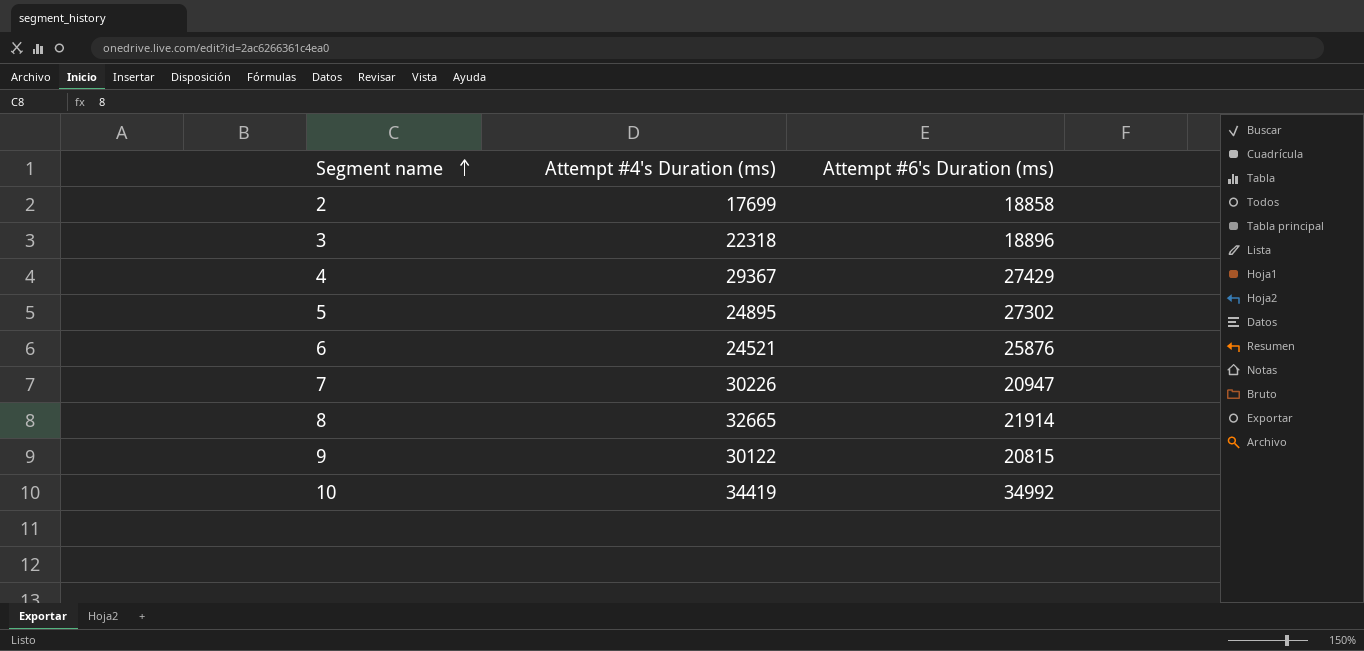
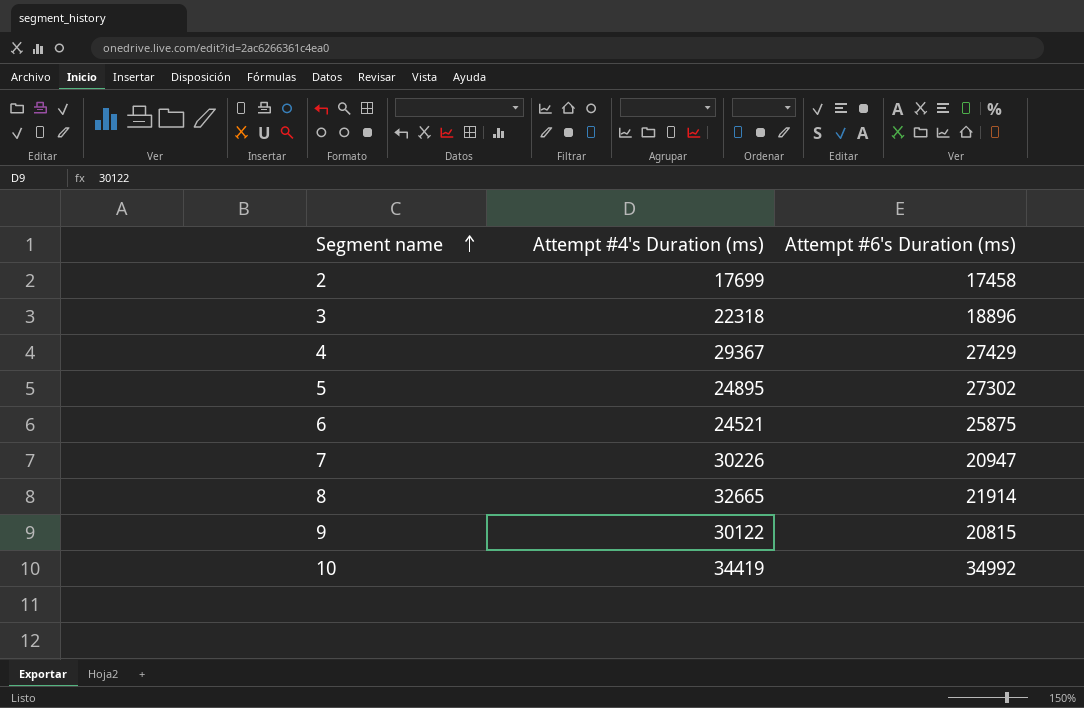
2 | Attempt #6's Duration (ms): 18858 -> 17458
6 | Attempt #6's Duration (ms): 25876 -> 25875

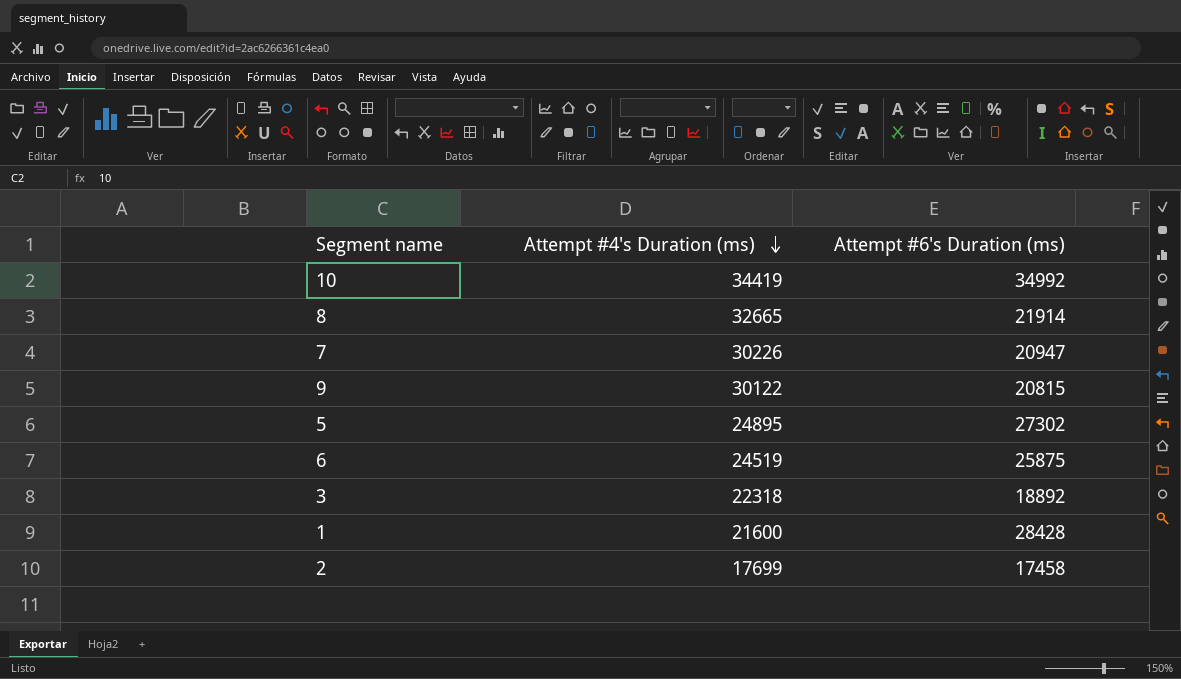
row order: Segment name ascending -> Attempt #4's Duration (ms) descending
row 4: 29367 | 27429 -> none
6 | Attempt #4's Duration (ms): 24521 -> 24519
3 | Attempt #6's Duration (ms): 18896 -> 18892
row 1: none -> 21600 | 28428

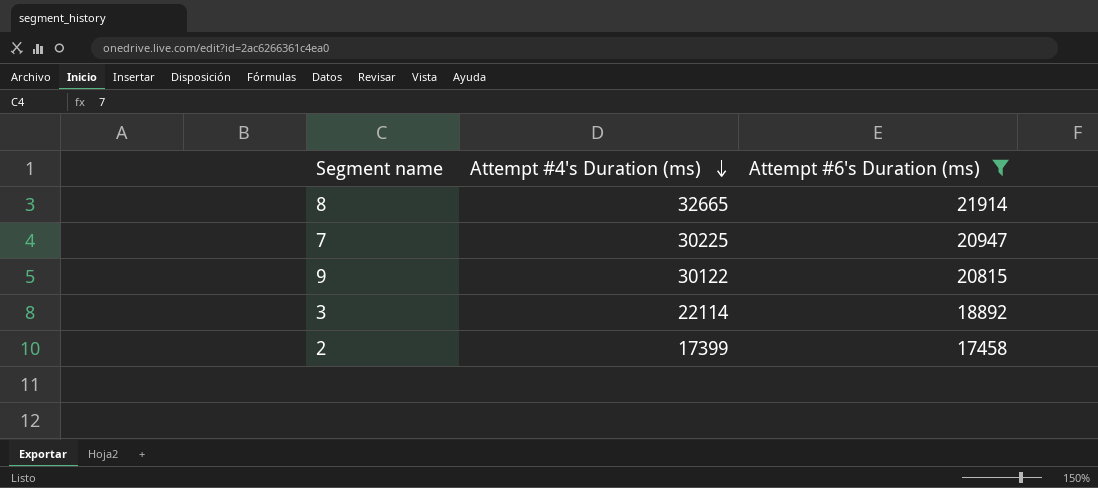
filter: none -> Attempt #6's Duration (ms) <= 21914
7 | Attempt #4's Duration (ms): 30226 -> 30225
3 | Attempt #4's Duration (ms): 22318 -> 22114
2 | Attempt #4's Duration (ms): 17699 -> 17399

